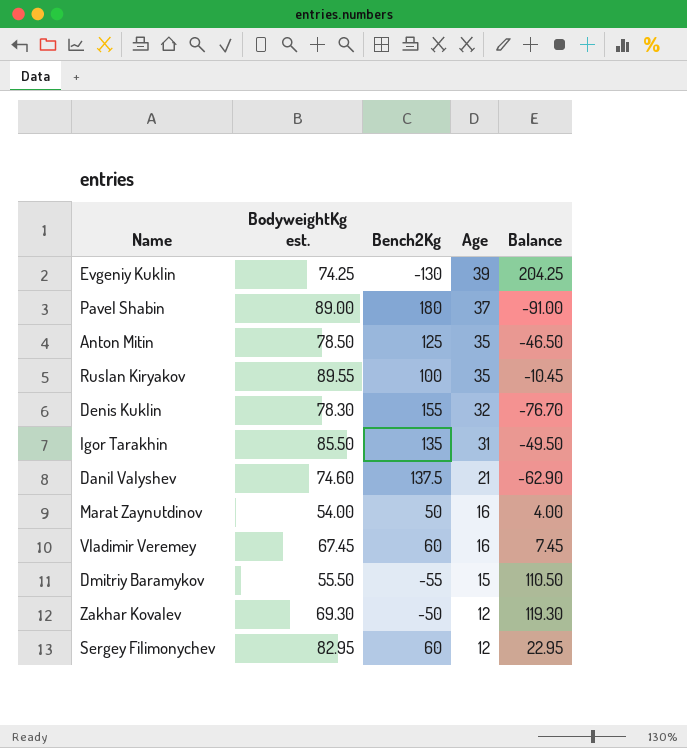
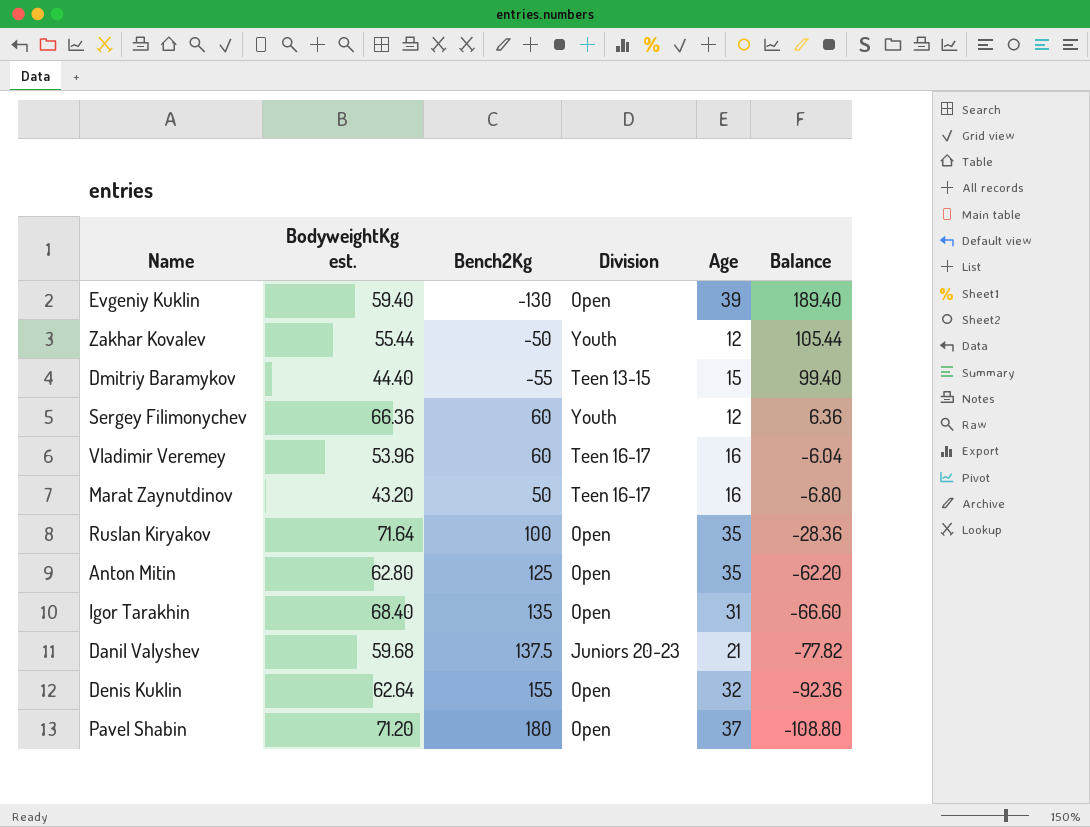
row order: Age descending -> Balance descending
column Division | position: none -> 4
Evgeniy Kuklin | BodyweightKg est.: 74.25 -> 59.40
Evgeniy Kuklin | Balance: 204.25 -> 189.40
Zakhar Kovalev | BodyweightKg est.: 69.30 -> 55.44
Zakhar Kovalev | Balance: 119.30 -> 105.44
Dmitriy Baramykov | BodyweightKg est.: 55.50 -> 44.40
Dmitriy Baramykov | Balance: 110.50 -> 99.40
Sergey Filimonychev | BodyweightKg est.: 82.95 -> 66.36
Sergey Filimonychev | Balance: 22.95 -> 6.36
Vladimir Veremey | BodyweightKg est.: 67.45 -> 53.96
Vladimir Veremey | Balance: 7.45 -> -6.04
Marat Zaynutdinov | BodyweightKg est.: 54.00 -> 43.20
Marat Zaynutdinov | Balance: 4.00 -> -6.80
Ruslan Kiryakov | BodyweightKg est.: 89.55 -> 71.64
Ruslan Kiryakov | Balance: -10.45 -> -28.36
Anton Mitin | BodyweightKg est.: 78.50 -> 62.80
Anton Mitin | Balance: -46.50 -> -62.20
Igor Tarakhin | BodyweightKg est.: 85.50 -> 68.40
Igor Tarakhin | Balance: -49.50 -> -66.60
Danil Valyshev | BodyweightKg est.: 74.60 -> 59.68
Danil Valyshev | Balance: -62.90 -> -77.82
Denis Kuklin | BodyweightKg est.: 78.30 -> 62.64
Denis Kuklin | Balance: -76.70 -> -92.36
Pavel Shabin | BodyweightKg est.: 89.00 -> 71.20
Pavel Shabin | Balance: -91.00 -> -108.80

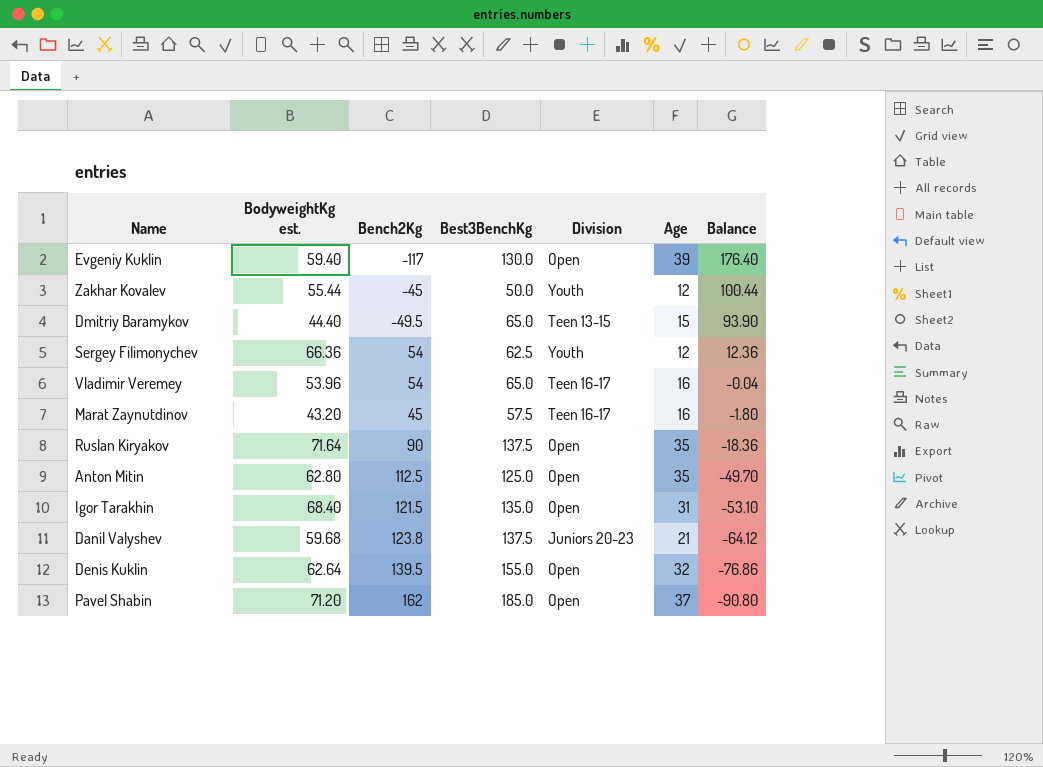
column Best3BenchKg | position: none -> 4
Evgeniy Kuklin | Bench2Kg: -130 -> -117
Evgeniy Kuklin | Balance: 189.40 -> 176.40
Zakhar Kovalev | Bench2Kg: -50 -> -45
Zakhar Kovalev | Balance: 105.44 -> 100.44
Dmitriy Baramykov | Bench2Kg: -55 -> -49.5
Dmitriy Baramykov | Balance: 99.40 -> 93.90
Sergey Filimonychev | Bench2Kg: 60 -> 54
Sergey Filimonychev | Balance: 6.36 -> 12.36
Vladimir Veremey | Bench2Kg: 60 -> 54
Vladimir Veremey | Balance: -6.04 -> -0.04
Marat Zaynutdinov | Bench2Kg: 50 -> 45
Marat Zaynutdinov | Balance: -6.80 -> -1.80
Ruslan Kiryakov | Bench2Kg: 100 -> 90
Ruslan Kiryakov | Balance: -28.36 -> -18.36
Anton Mitin | Bench2Kg: 125 -> 112.5
Anton Mitin | Balance: -62.20 -> -49.70
Igor Tarakhin | Bench2Kg: 135 -> 121.5
Igor Tarakhin | Balance: -66.60 -> -53.10
Danil Valyshev | Bench2Kg: 137.5 -> 123.8
Danil Valyshev | Balance: -77.82 -> -64.12
Denis Kuklin | Bench2Kg: 155 -> 139.5
Denis Kuklin | Balance: -92.36 -> -76.86
Pavel Shabin | Bench2Kg: 180 -> 162
Pavel Shabin | Balance: -108.80 -> -90.80

